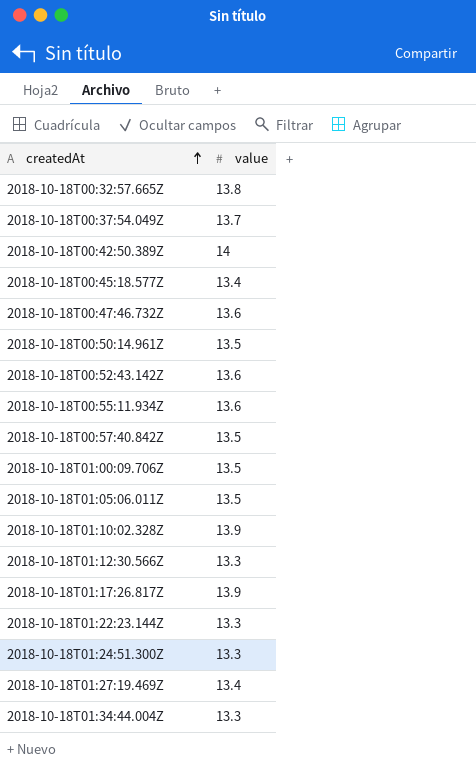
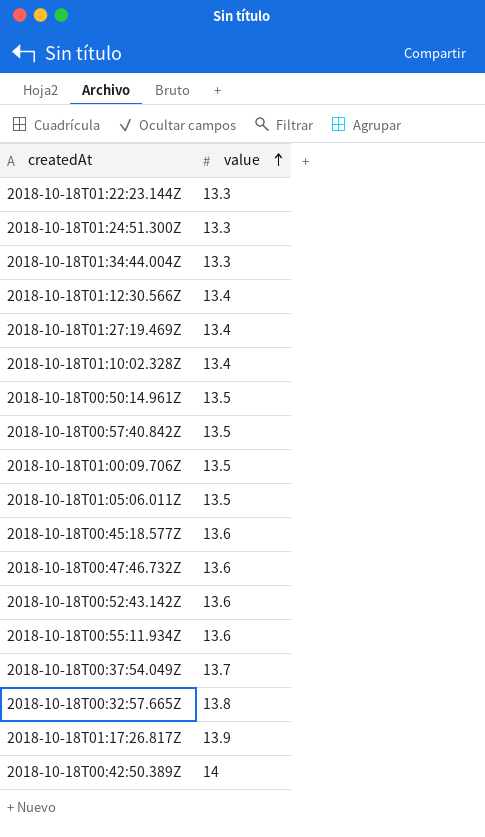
row order: createdAt ascending -> value ascending
2018-10-18T01:12:30.566Z | value: 13.3 -> 13.4
2018-10-18T01:10:02.328Z | value: 13.9 -> 13.4
2018-10-18T00:45:18.577Z | value: 13.4 -> 13.6

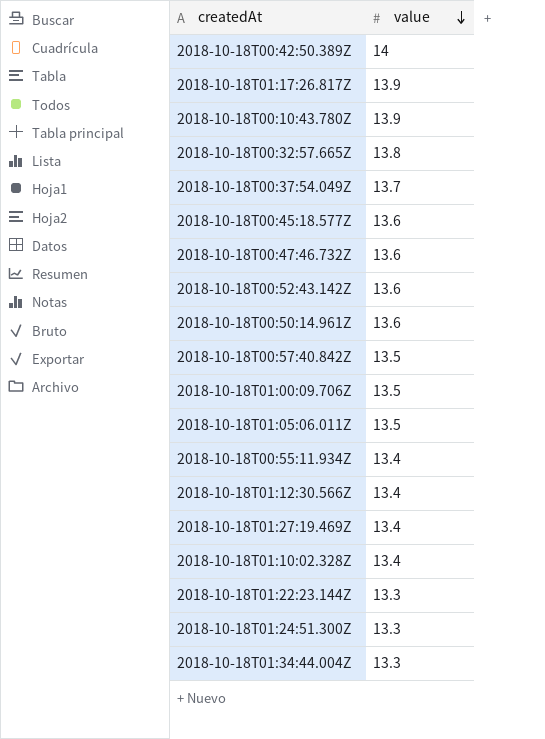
row order: value ascending -> value descending
row 2018-10-18T00:10:43.780Z: none -> 13.9
2018-10-18T00:50:14.961Z | value: 13.5 -> 13.6
2018-10-18T00:55:11.934Z | value: 13.6 -> 13.4

